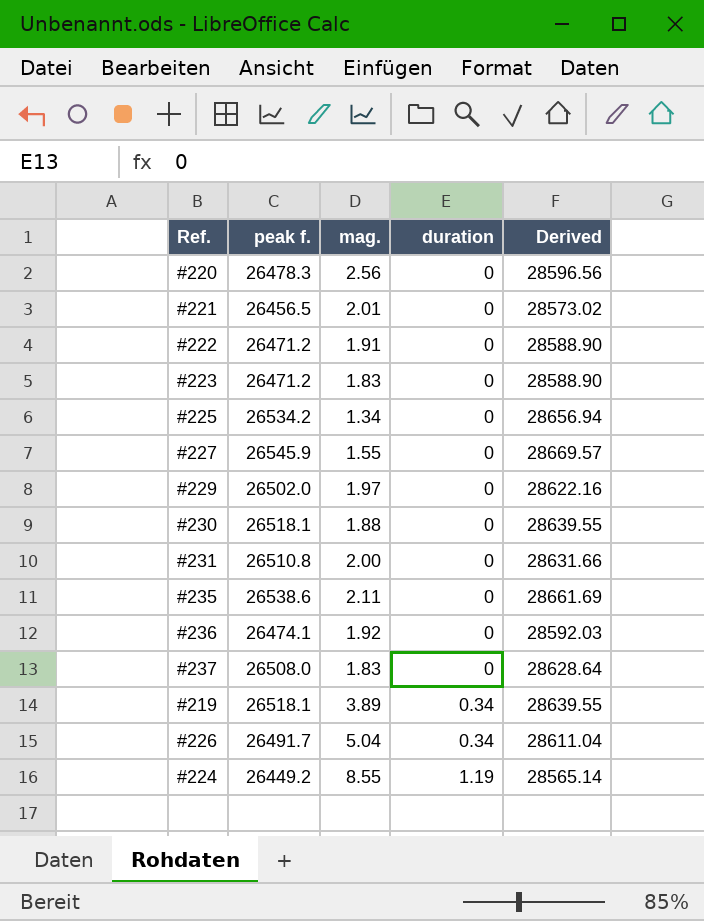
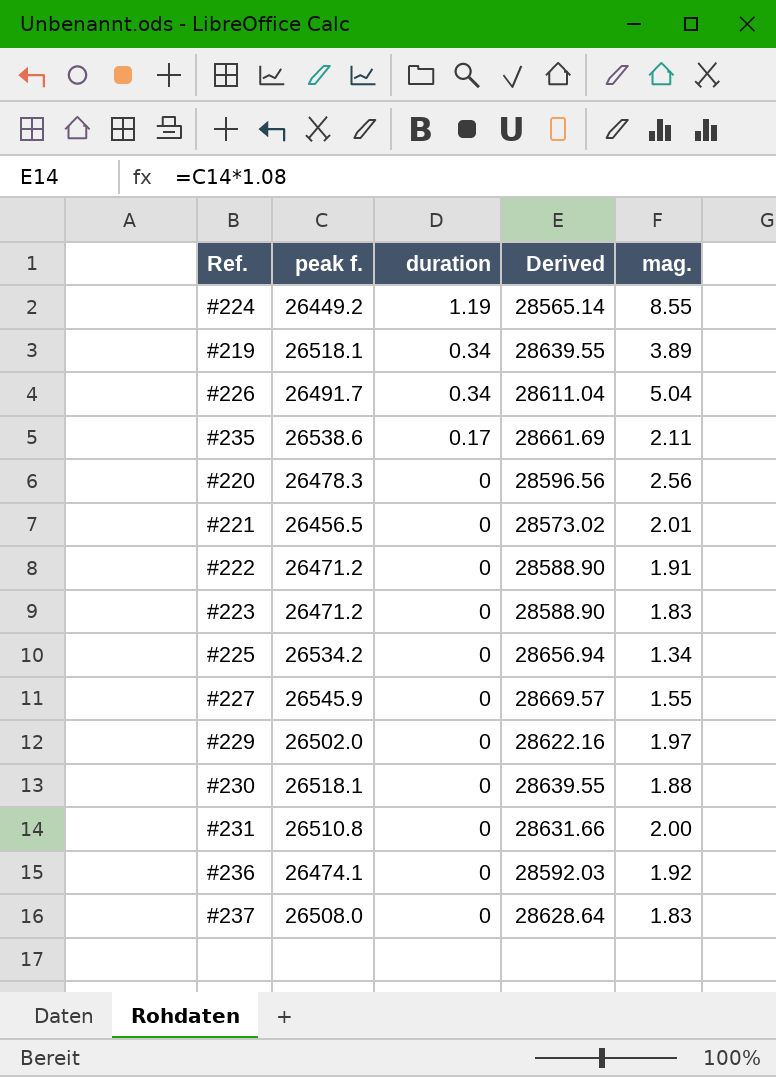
row order: duration ascending -> duration descending
column mag. | position: 3 -> 5
#235 | duration: 0 -> 0.17

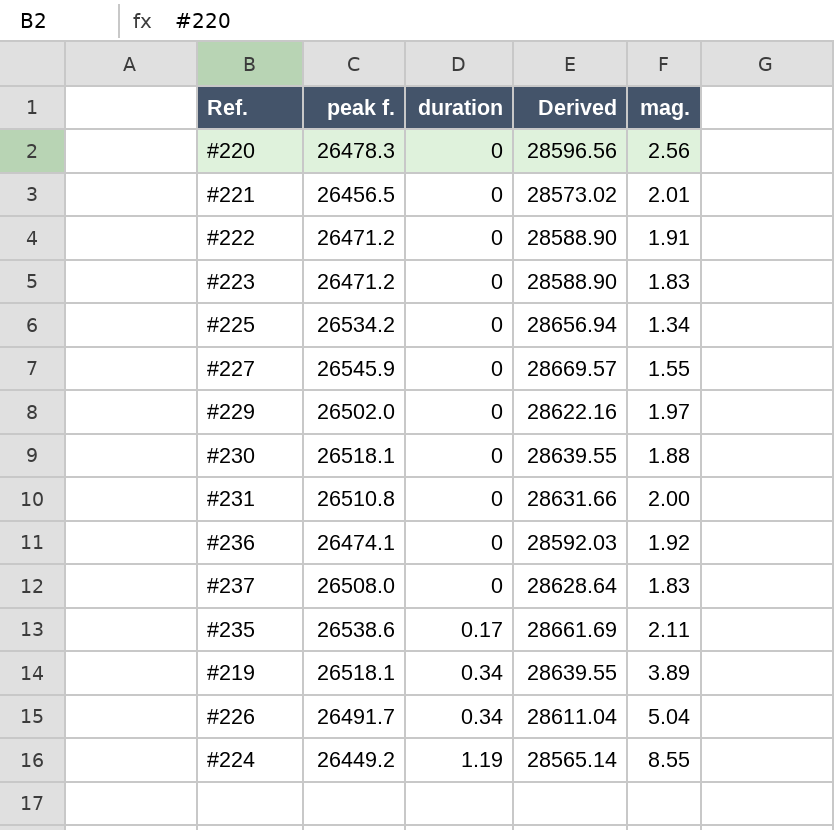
row order: duration descending -> duration ascending

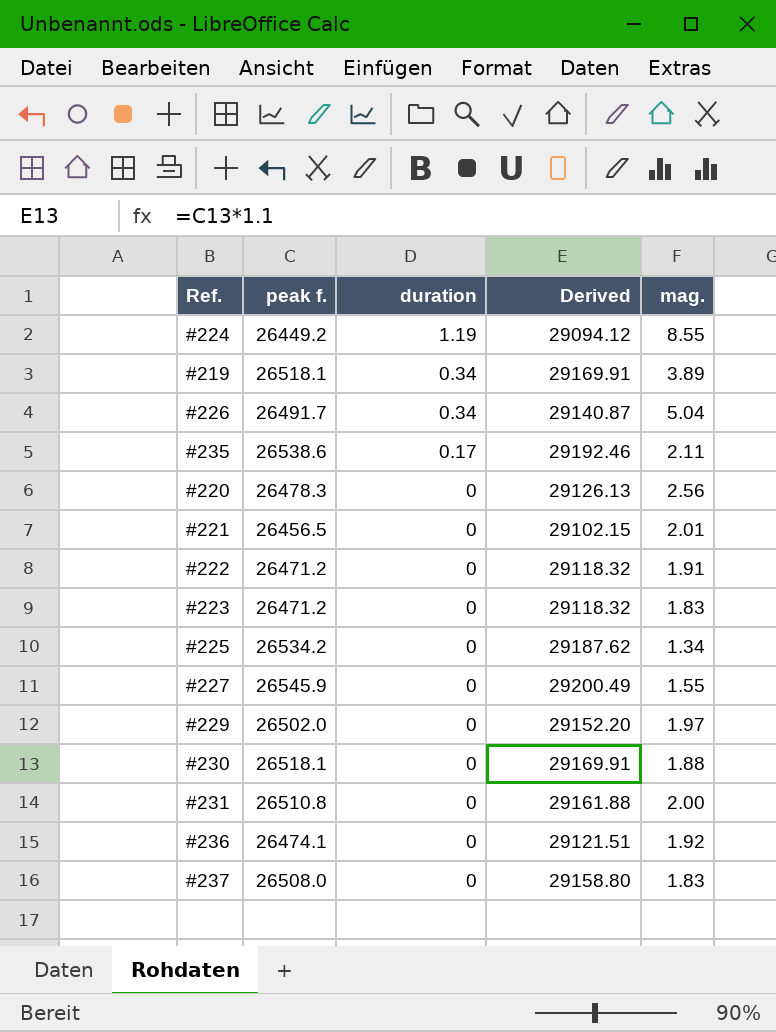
row order: duration ascending -> duration descending
column Derived | formula: [peak f.] * 1.08 -> [peak f.] * 1.1

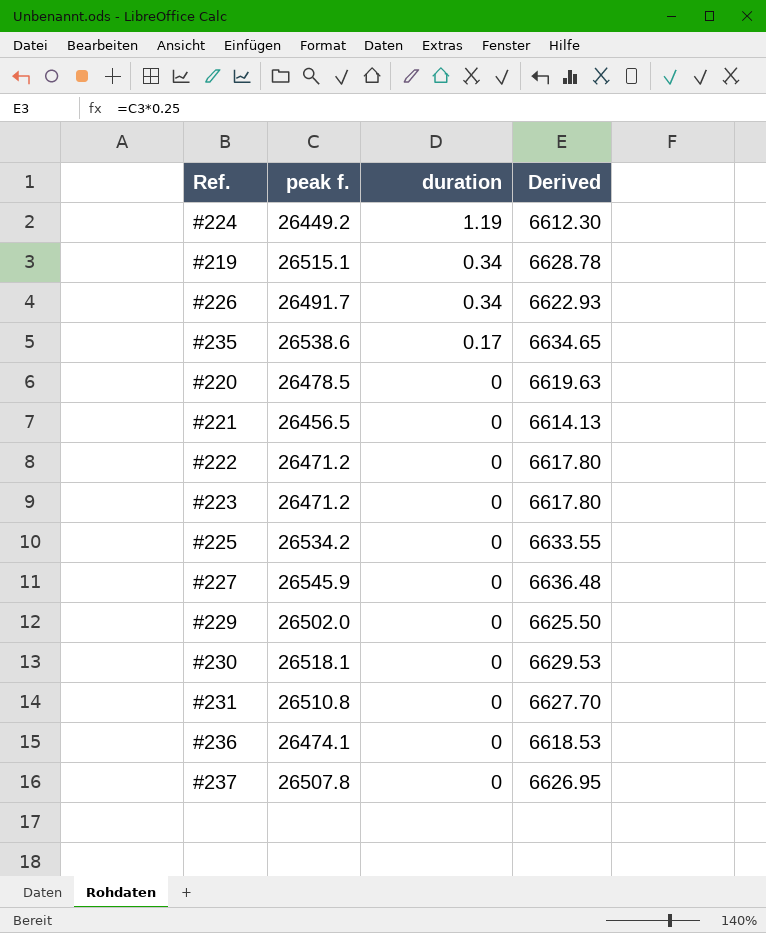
column mag. | position: 5 -> none
column Derived | formula: [peak f.] * 1.1 -> [peak f.] * 0.25
#219 | peak f.: 26518.1 -> 26515.1
#220 | peak f.: 26478.3 -> 26478.5
#237 | peak f.: 26508.0 -> 26507.8

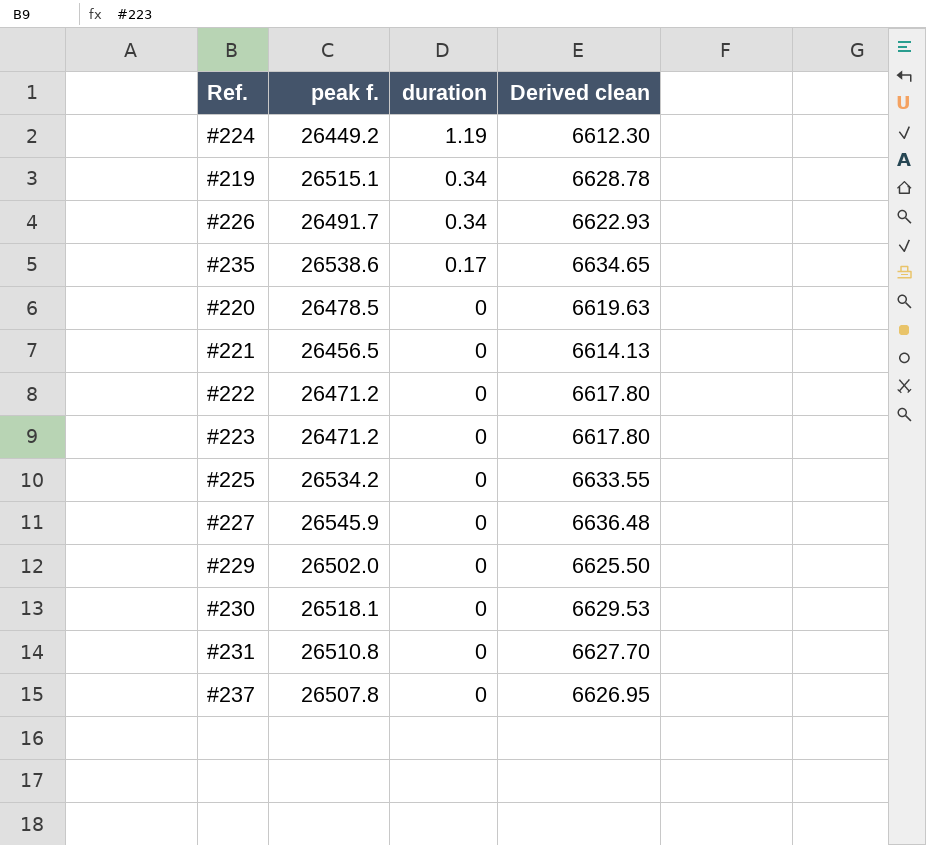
column name: Derived -> Derived clean
row #236: 26474.1 | 0 | 6618.53 -> none

